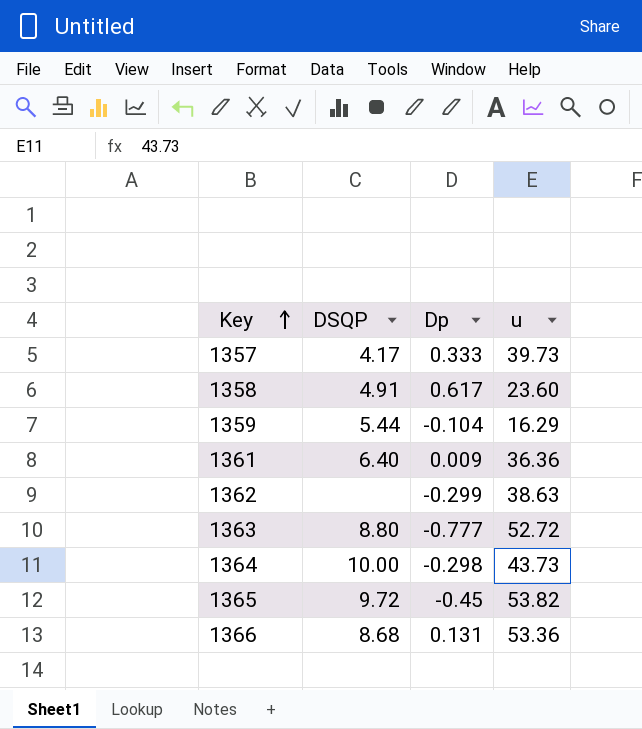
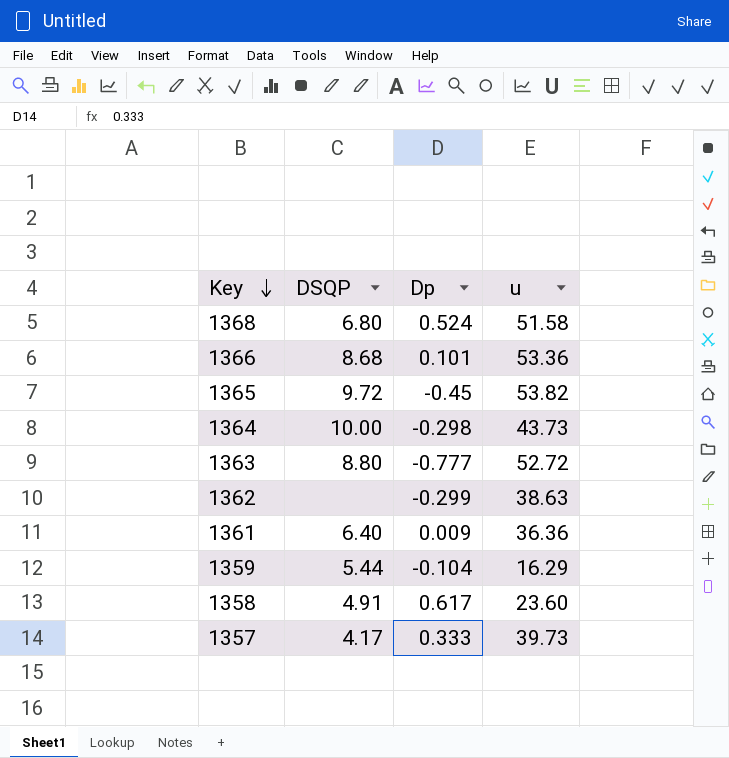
row order: Key ascending -> Key descending
row 1368: none -> 6.80 | 0.524 | 51.58
1366 | Dp: 0.131 -> 0.101

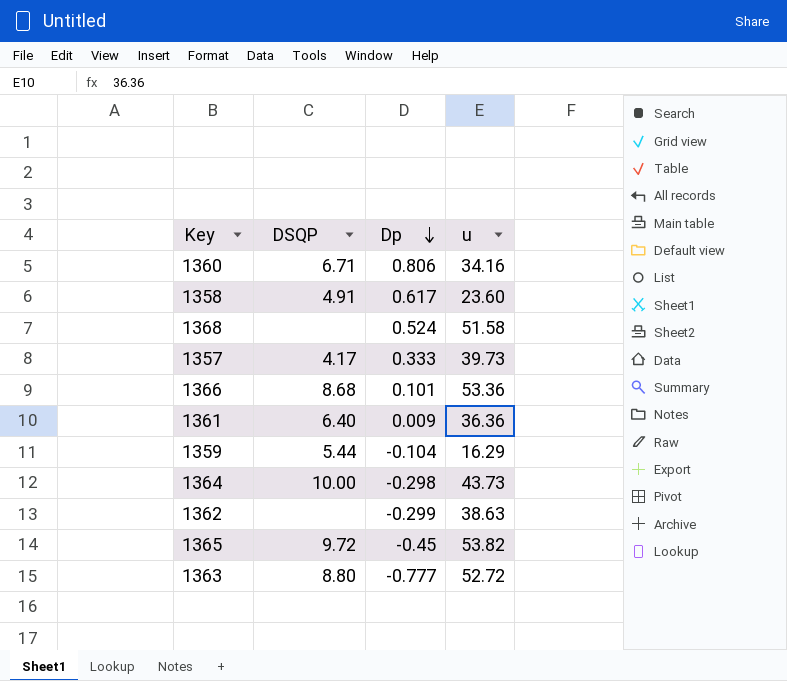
row order: Key descending -> Dp descending
row 1360: none -> 6.71 | 0.806 | 34.16
1368 | DSQP: 6.80 -> none

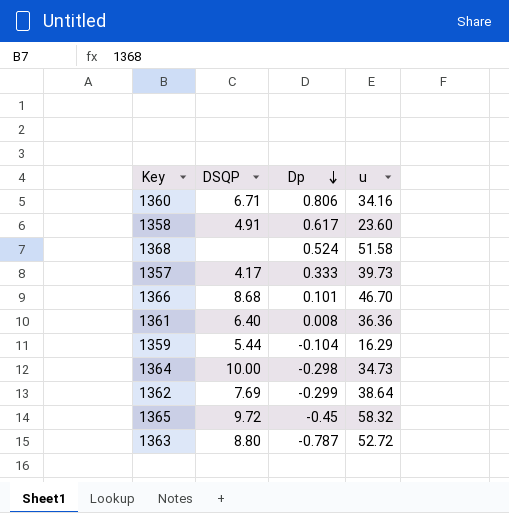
1366 | u: 53.36 -> 46.70
1361 | Dp: 0.009 -> 0.008
1364 | u: 43.73 -> 34.73
1362 | DSQP: none -> 7.69
1362 | u: 38.63 -> 38.64
1365 | u: 53.82 -> 58.32
1363 | Dp: -0.777 -> -0.787

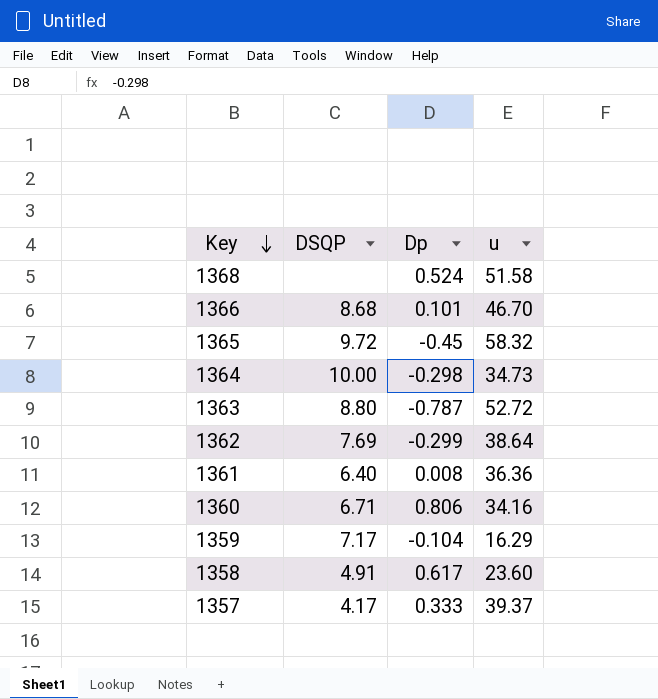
row order: Dp descending -> Key descending
1359 | DSQP: 5.44 -> 7.17
1357 | u: 39.73 -> 39.37

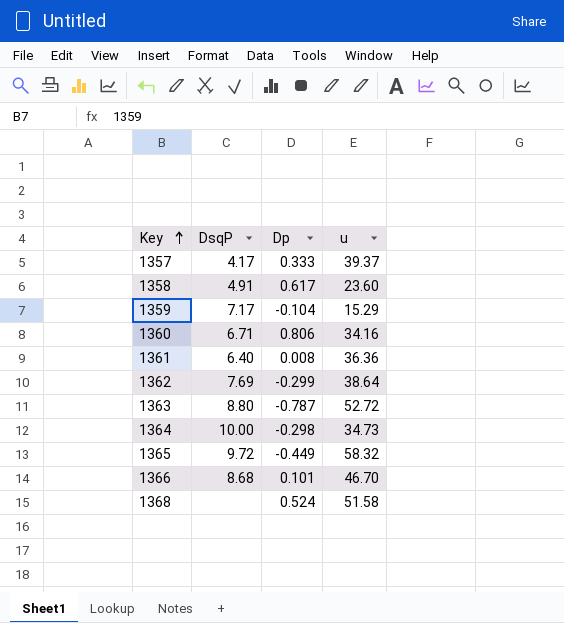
row order: Key descending -> Key ascending
column name: DSQP -> DsqP
1359 | u: 16.29 -> 15.29
1365 | Dp: -0.45 -> -0.449

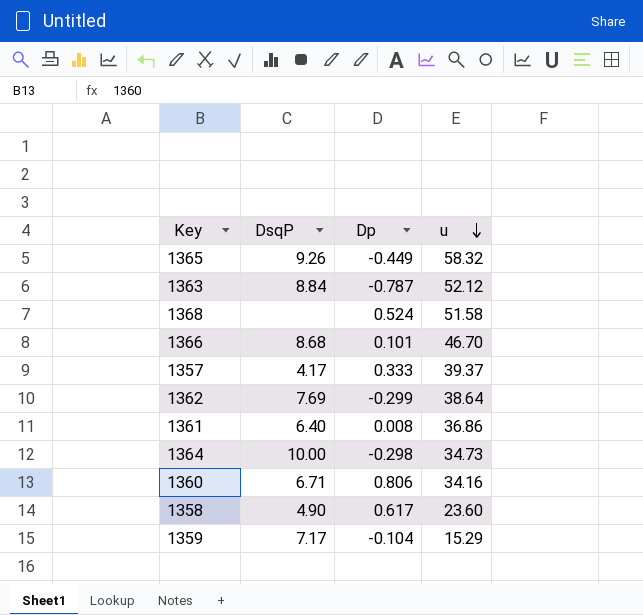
row order: Key ascending -> u descending
1365 | DsqP: 9.72 -> 9.26
1363 | DsqP: 8.80 -> 8.84
1363 | u: 52.72 -> 52.12
1361 | u: 36.36 -> 36.86
1358 | DsqP: 4.91 -> 4.90

